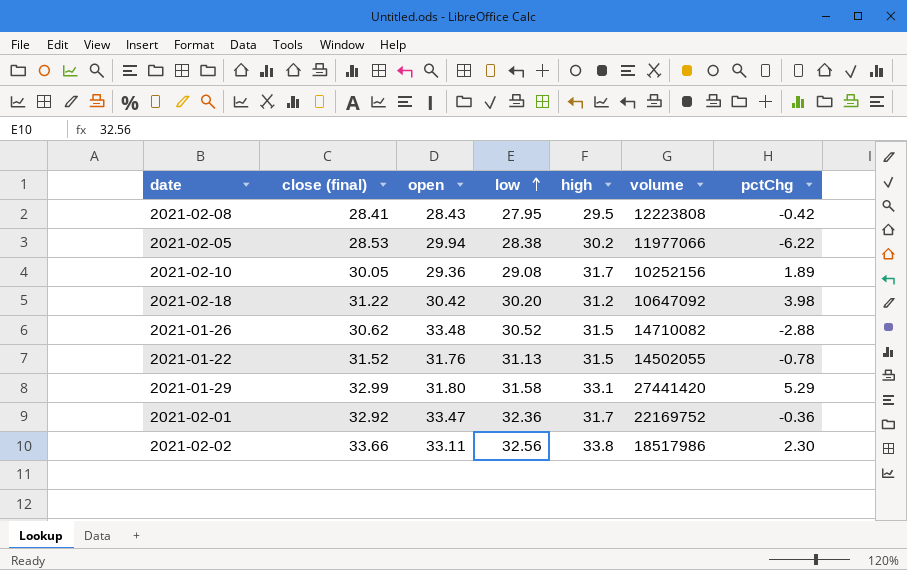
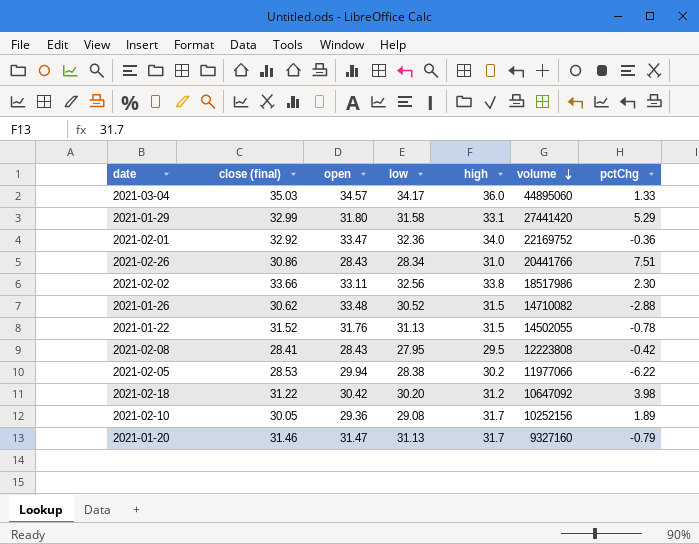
row order: low ascending -> volume descending
row 2021-03-04: none -> 35.03 | 34.57 | 34.17 | 36.0 | 44895060 | 1.33
2021-02-01 | high: 31.7 -> 34.0
row 2021-02-26: none -> 30.86 | 28.43 | 28.34 | 31.0 | 20441766 | 7.51
row 2021-01-20: none -> 31.46 | 31.47 | 31.13 | 31.7 | 9327160 | -0.79

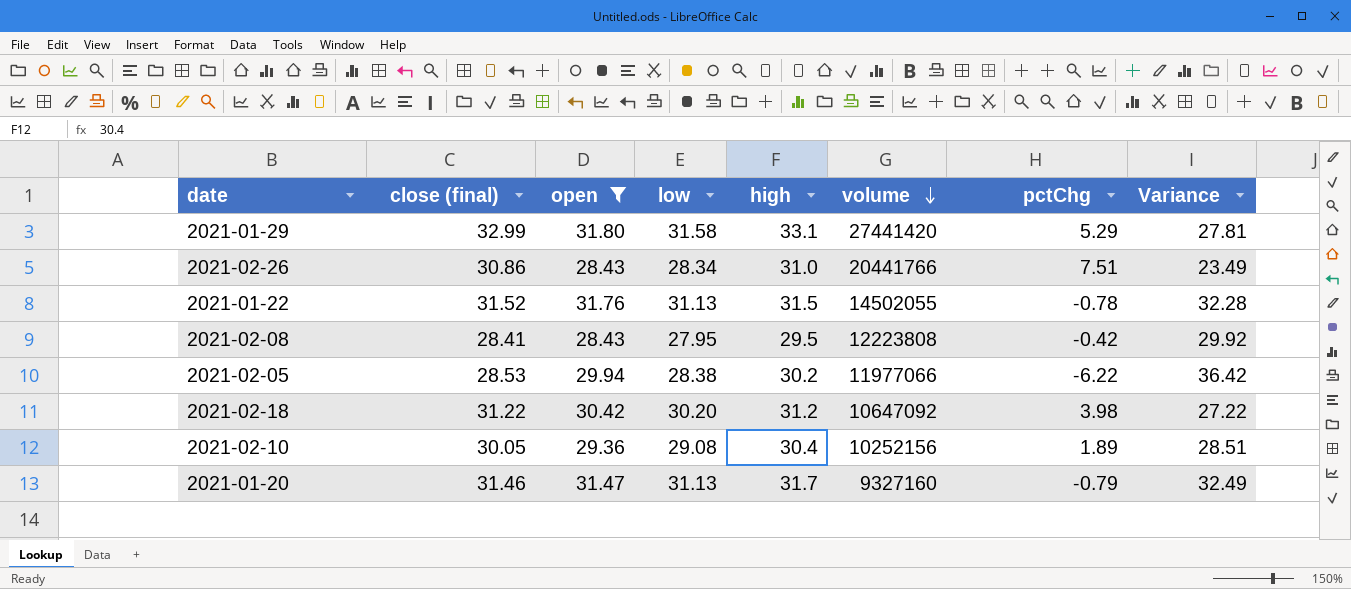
filter: none -> open <= 31.80
column Variance | formula: none -> [high] - [pctChg]
2021-02-10 | high: 31.7 -> 30.4

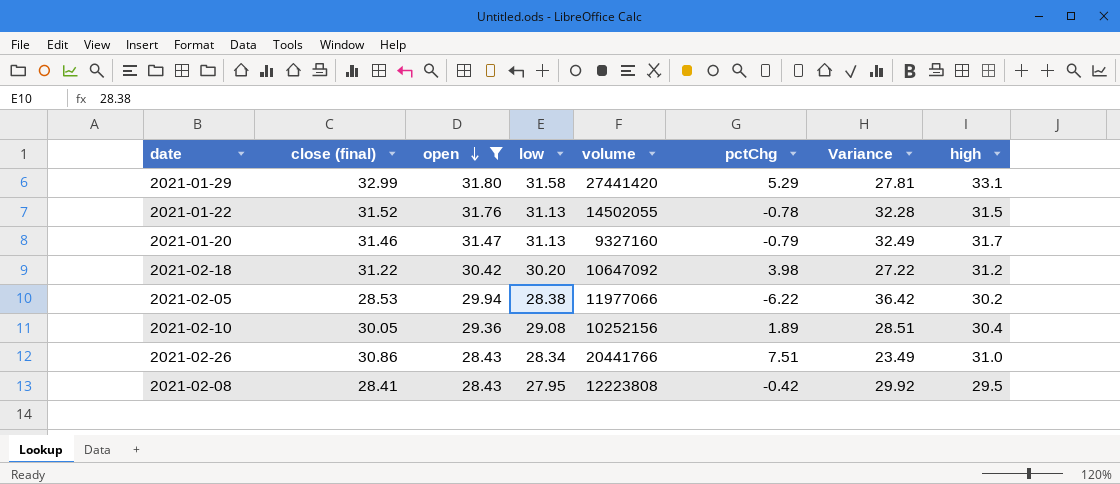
row order: volume descending -> open descending
column high | position: 5 -> 8

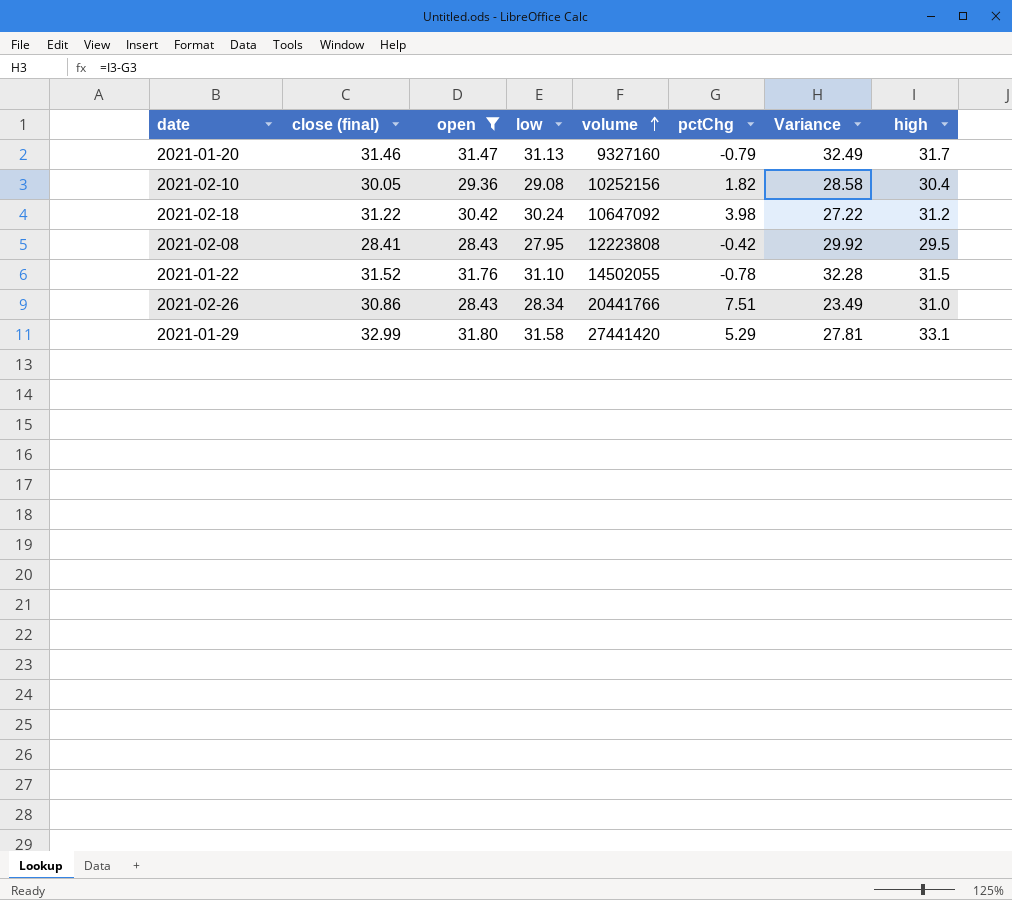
row order: open descending -> volume ascending
row 2021-02-05: 28.53 | 29.94 | 28.38 | 11977066 | -6.22 | 36.42 | 30.2 -> none
2021-02-10 | pctChg: 1.89 -> 1.82
2021-02-10 | Variance: 28.51 -> 28.58
2021-02-18 | low: 30.20 -> 30.24
2021-01-22 | low: 31.13 -> 31.10

